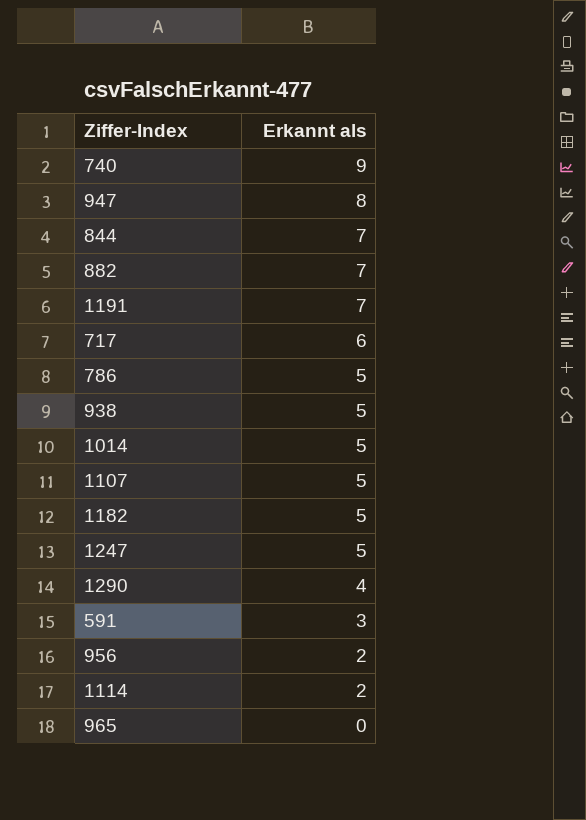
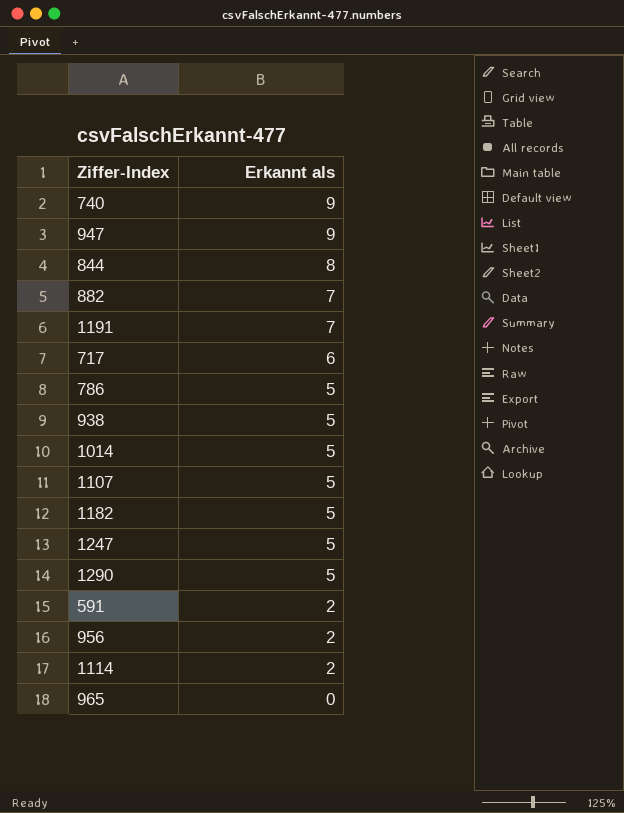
947 | Erkannt als: 8 -> 9
844 | Erkannt als: 7 -> 8
1290 | Erkannt als: 4 -> 5
591 | Erkannt als: 3 -> 2

